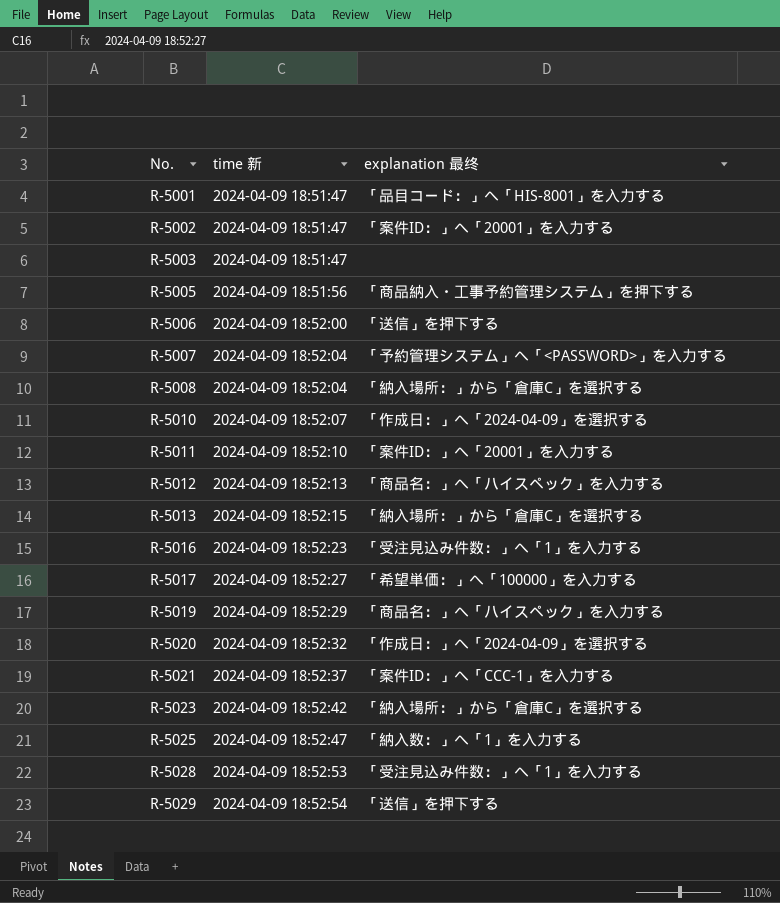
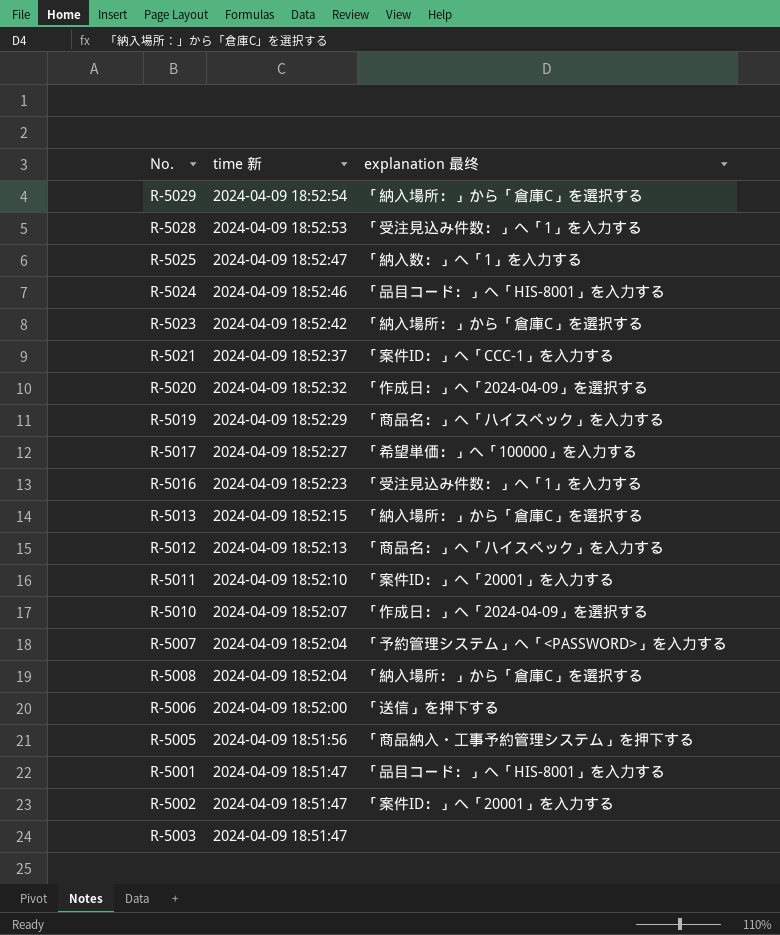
row order: No. ascending -> time 新 descending
R-5029 | explanation 最终: 「送信」を押下する -> 「納入場所：」から「倉庫C」を選択する
row R-5024: none -> 2024-04-09 18:52:46 | 「品目コード：」へ「HIS-8001」を入力する

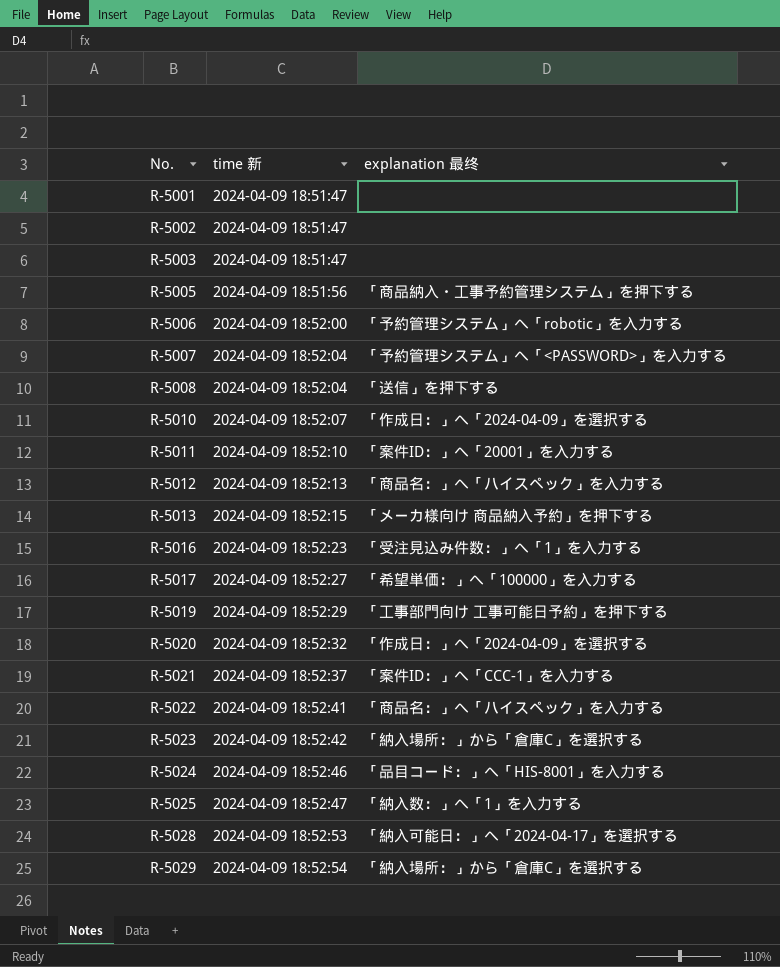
row order: time 新 descending -> No. ascending
R-5001 | explanation 最终: 「品目コード：」へ「HIS-8001」を入力する -> none
R-5002 | explanation 最终: 「案件ID：」へ「20001」を入力する -> none
R-5006 | explanation 最终: 「送信」を押下する -> 「予約管理システム」へ「robotic」を入力する
R-5008 | explanation 最终: 「納入場所：」から「倉庫C」を選択する -> 「送信」を押下する
R-5013 | explanation 最终: 「納入場所：」から「倉庫C」を選択する -> 「メーカ様向け 商品納入予約」を押下する
R-5019 | explanation 最终: 「商品名：」へ「ハイスペック」を入力する -> 「工事部門向け 工事可能日予約」を押下する
row R-5022: none -> 2024-04-09 18:52:41 | 「商品名：」へ「ハイスペック」を入力する
R-5028 | explanation 最终: 「受注見込み件数：」へ「1」を入力する -> 「納入可能日：」へ「2024-04-17」を選択する

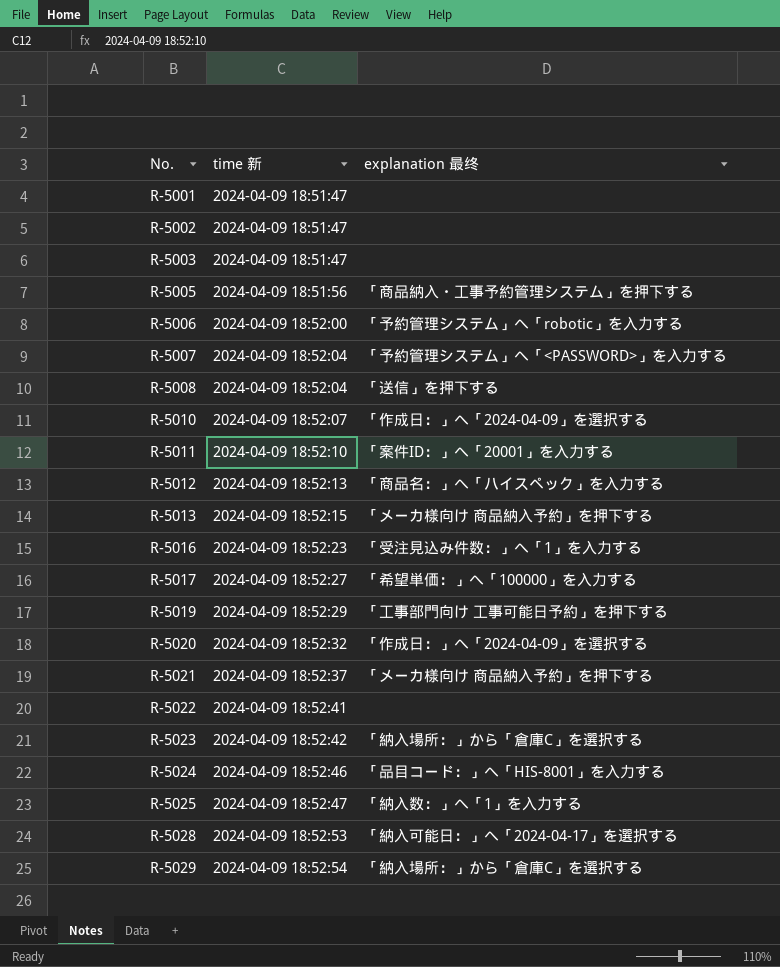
R-5021 | explanation 最终: 「案件ID：」へ「CCC-1」を入力する -> 「メーカ様向け 商品納入予約」を押下する
R-5022 | explanation 最终: 「商品名：」へ「ハイスペック」を入力する -> none

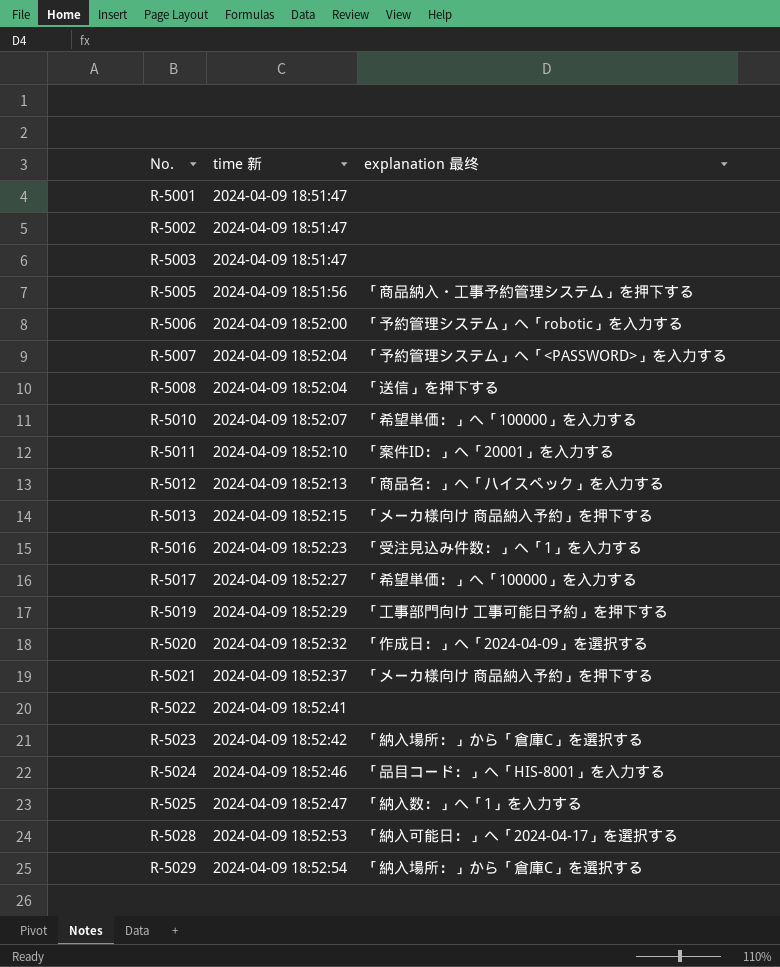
R-5010 | explanation 最终: 「作成日：」へ「2024-04-09」を選択する -> 「希望単価：」へ「100000」を入力する

